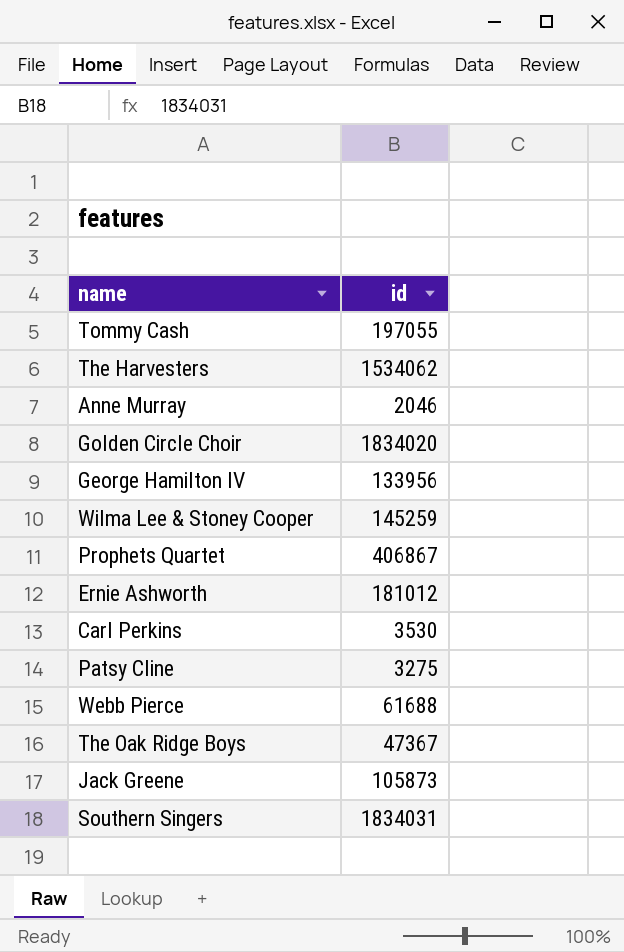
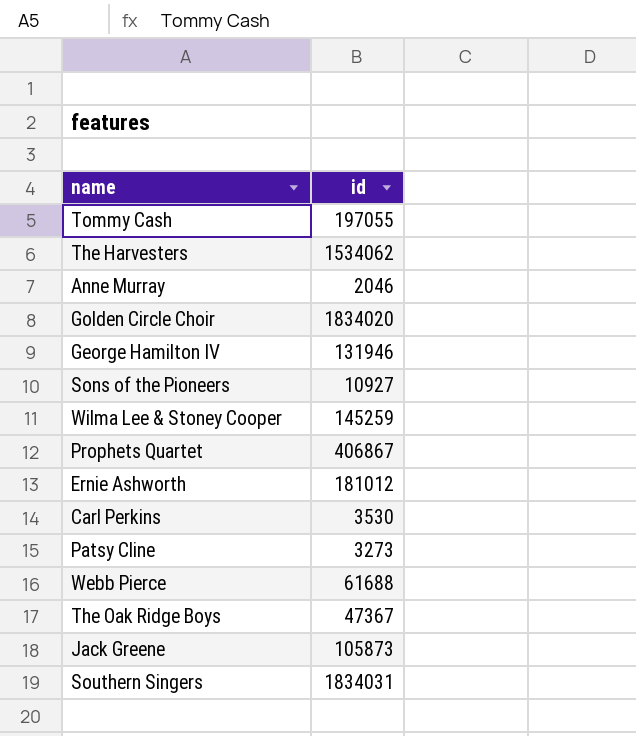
George Hamilton IV | id: 133956 -> 131946
row Sons of the Pioneers: none -> 10927
Patsy Cline | id: 3275 -> 3273

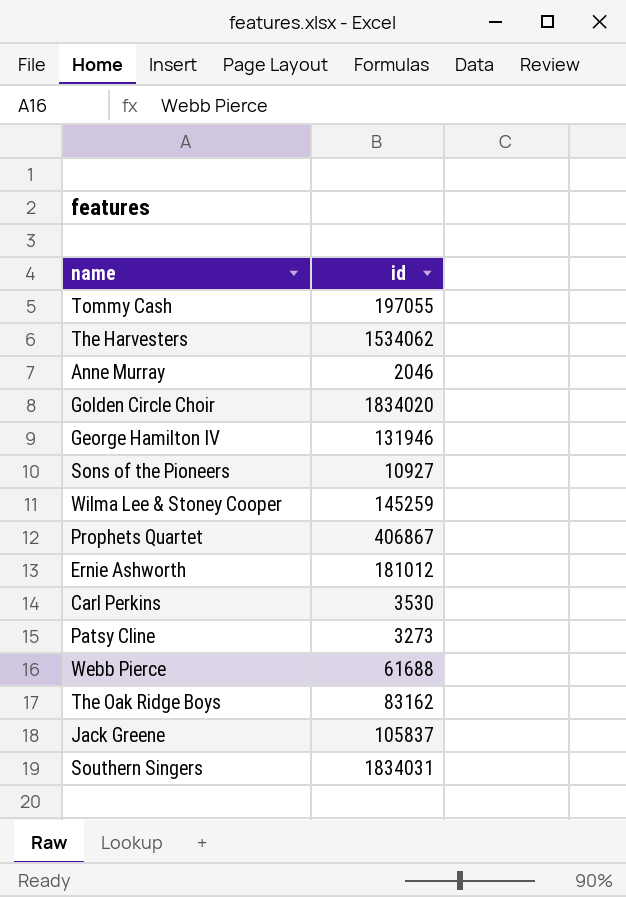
The Oak Ridge Boys | id: 47367 -> 83162
Jack Greene | id: 105873 -> 105837

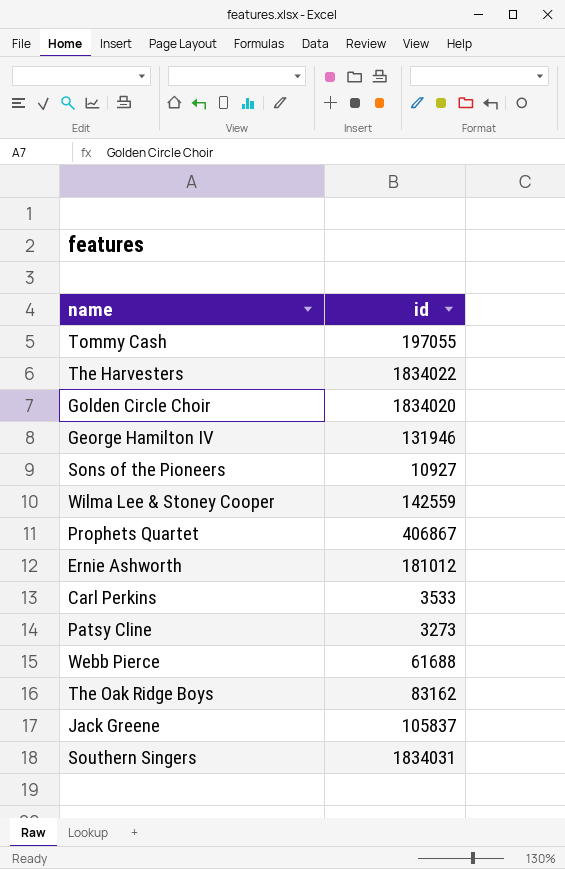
row Anne Murray: 2046 -> none
The Harvesters | id: 1534062 -> 1834022
Wilma Lee & Stoney Cooper | id: 145259 -> 142559
Carl Perkins | id: 3530 -> 3533

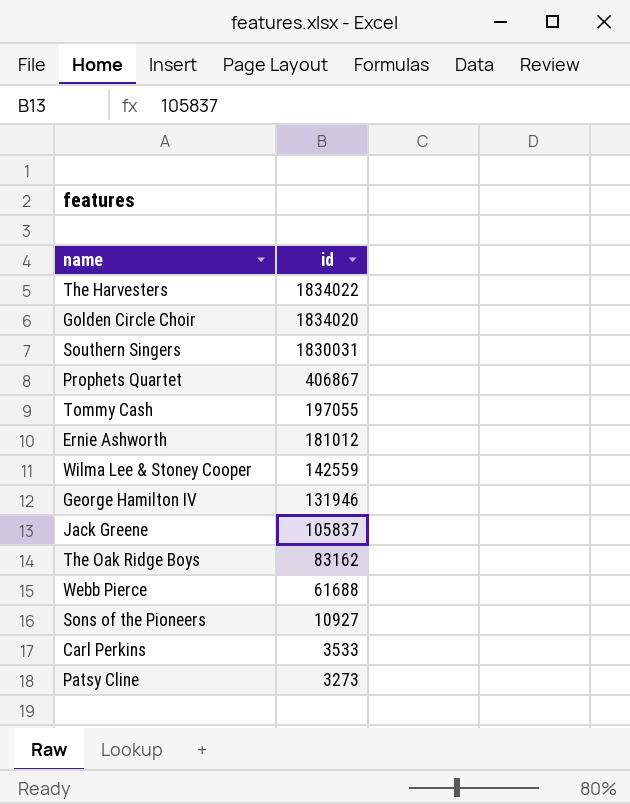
row order: none -> id descending
Southern Singers | id: 1834031 -> 1830031

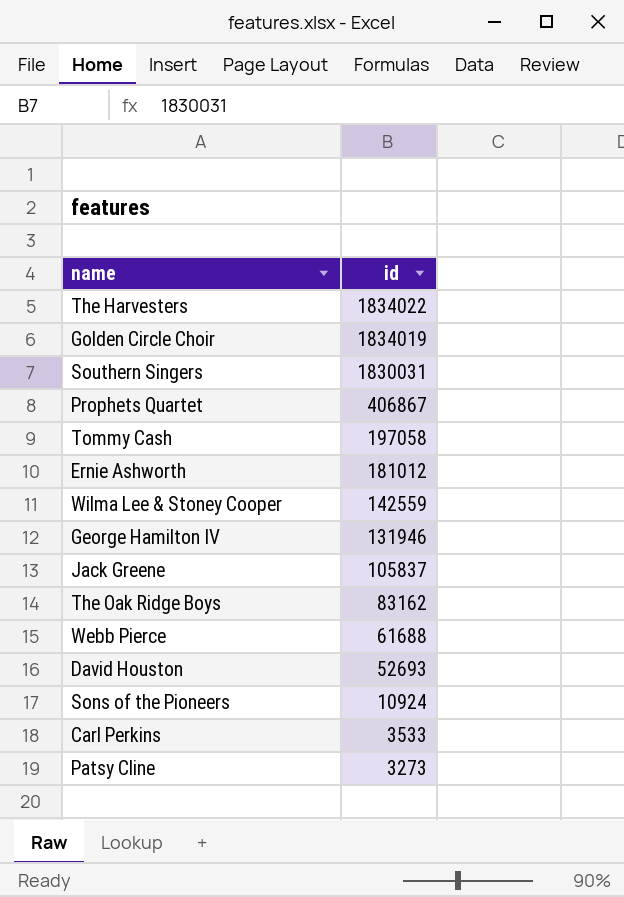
Golden Circle Choir | id: 1834020 -> 1834019
Tommy Cash | id: 197055 -> 197058
row David Houston: none -> 52693
Sons of the Pioneers | id: 10927 -> 10924

